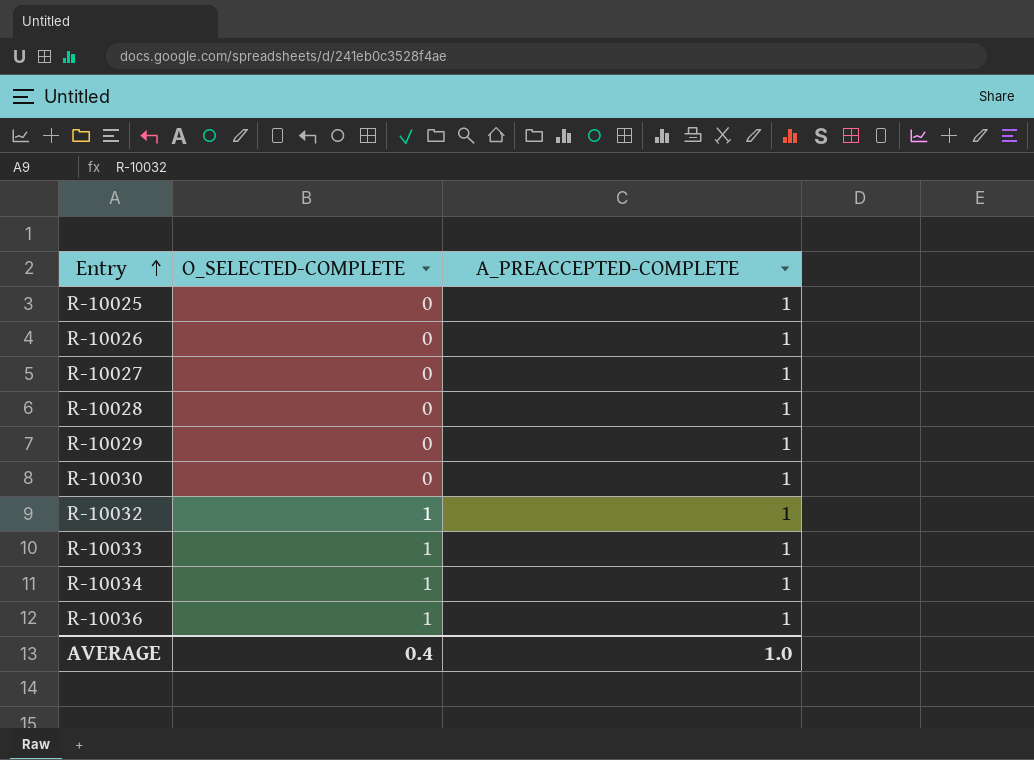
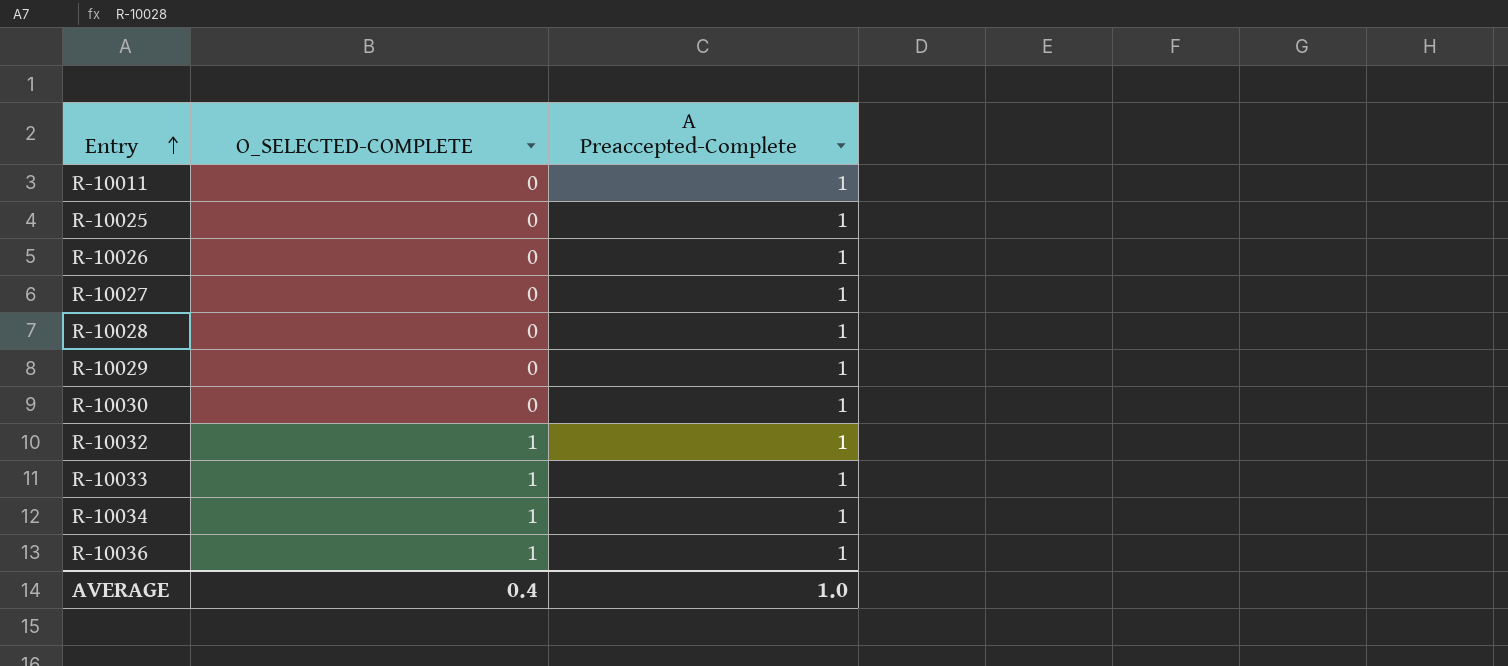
column name: A_PREACCEPTED-COMPLETE -> A Preaccepted-Complete
row R-10011: none -> 0 | 1

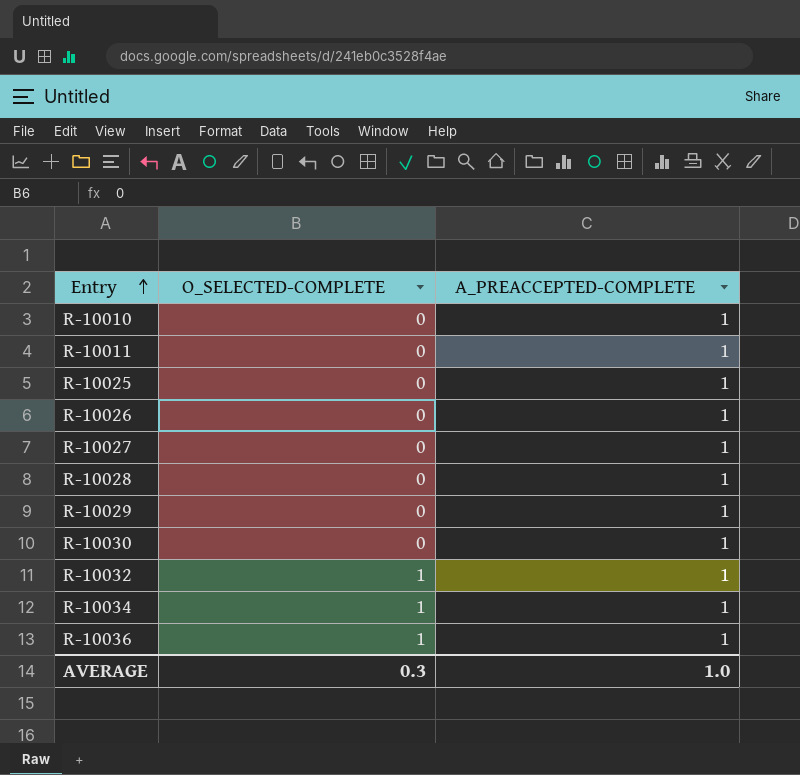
column name: A Preaccepted-Complete -> A_PREACCEPTED-COMPLETE
row R-10033: 1 | 1 -> none
row R-10010: none -> 0 | 1
AVERAGE | O_SELECTED-COMPLETE: 0.4 -> 0.3

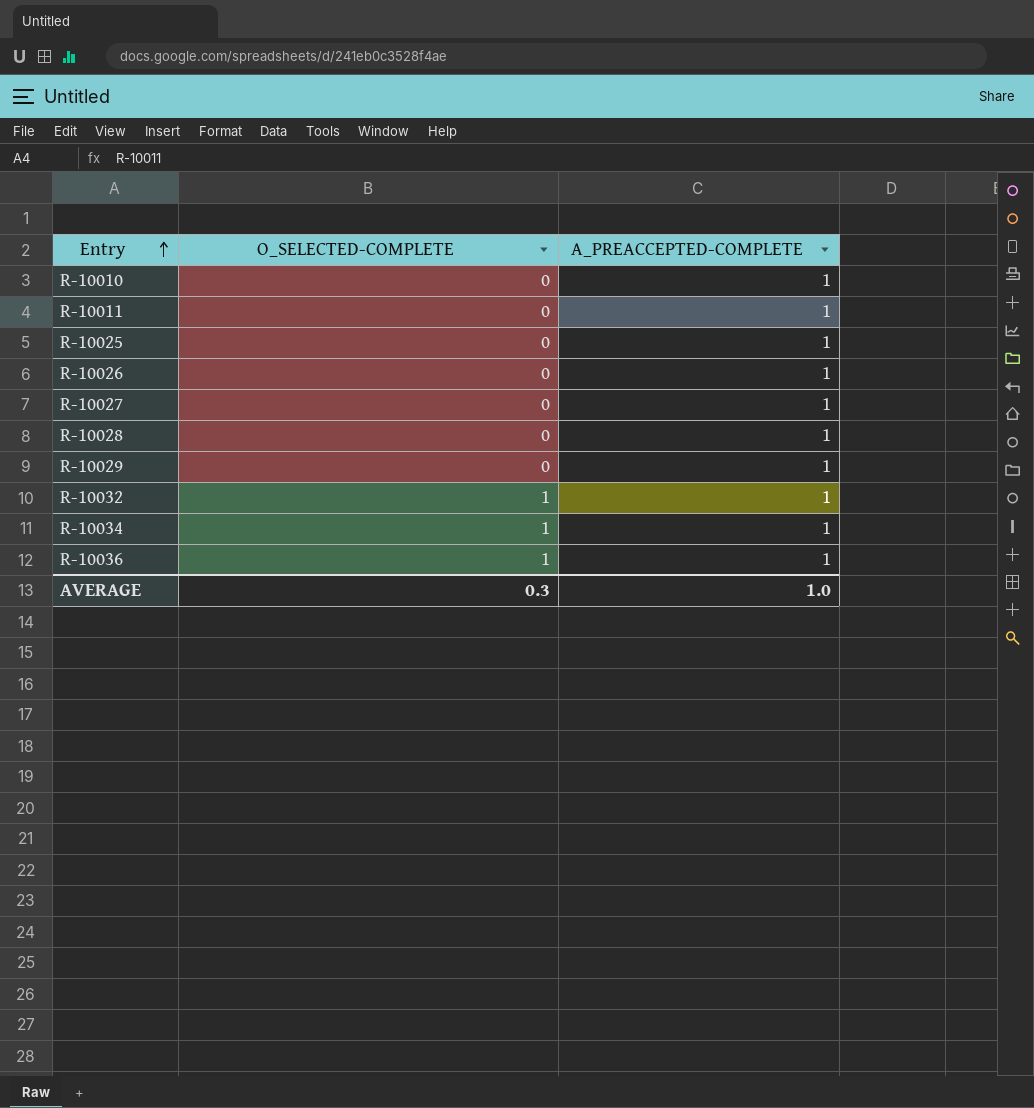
row R-10030: 0 | 1 -> none

